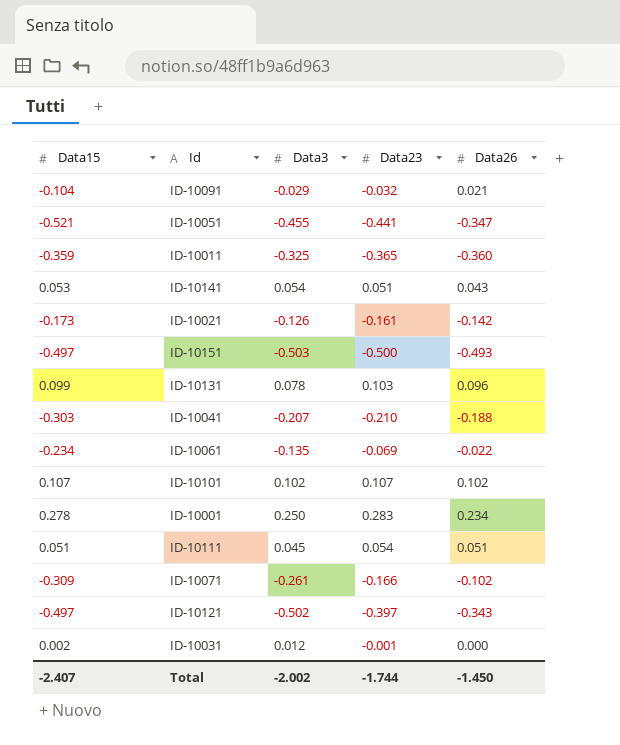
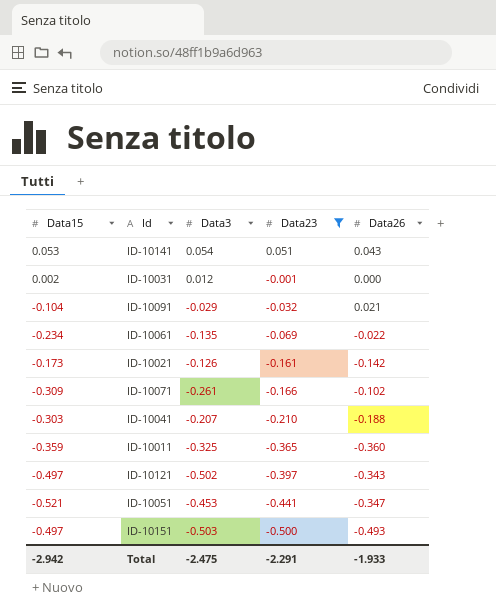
filter: none -> Data23 <= 0.051
row order: none -> Data23 descending
ID-10051 | Data3: -0.455 -> -0.453
Total | Data15: -2.407 -> -2.942
Total | Data3: -2.002 -> -2.475
Total | Data23: -1.744 -> -2.291
Total | Data26: -1.450 -> -1.933

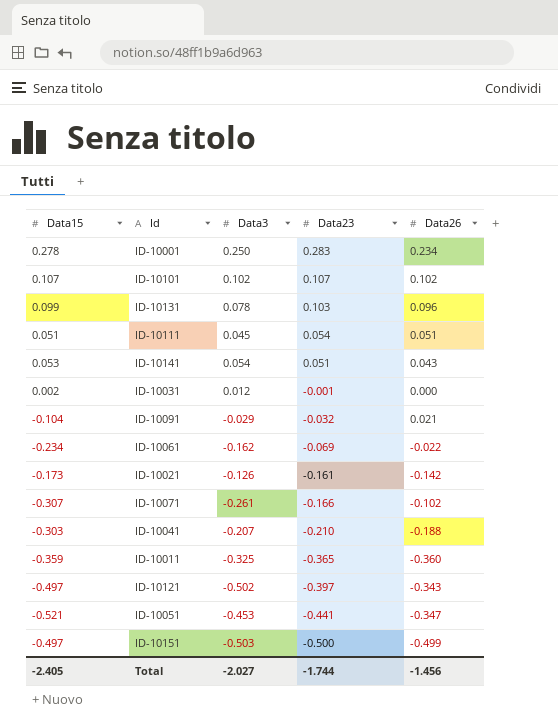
filter: Data23 <= 0.051 -> none
ID-10061 | Data3: -0.135 -> -0.162
ID-10071 | Data15: -0.309 -> -0.307
ID-10151 | Data26: -0.493 -> -0.499
Total | Data15: -2.942 -> -2.405
Total | Data3: -2.475 -> -2.027
Total | Data23: -2.291 -> -1.744
Total | Data26: -1.933 -> -1.456

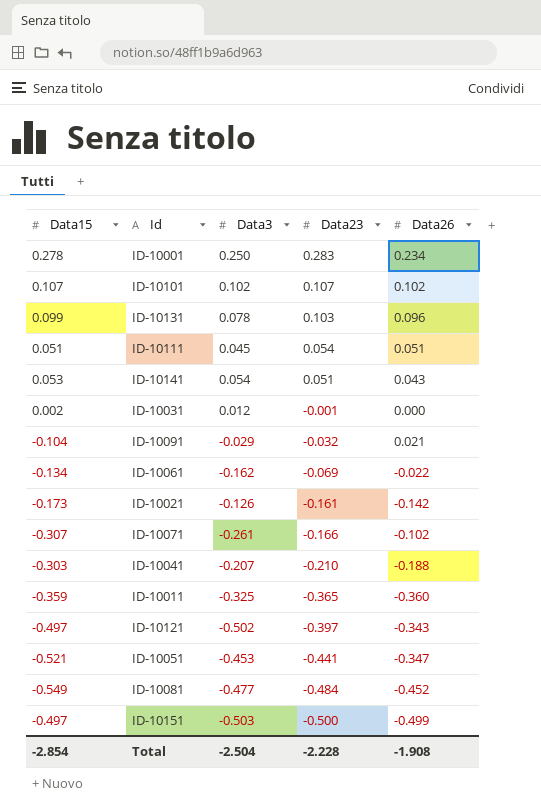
ID-10061 | Data15: -0.234 -> -0.134
row ID-10081: none -> -0.549 | -0.477 | -0.484 | -0.452
Total | Data15: -2.405 -> -2.854
Total | Data3: -2.027 -> -2.504
Total | Data23: -1.744 -> -2.228
Total | Data26: -1.456 -> -1.908

